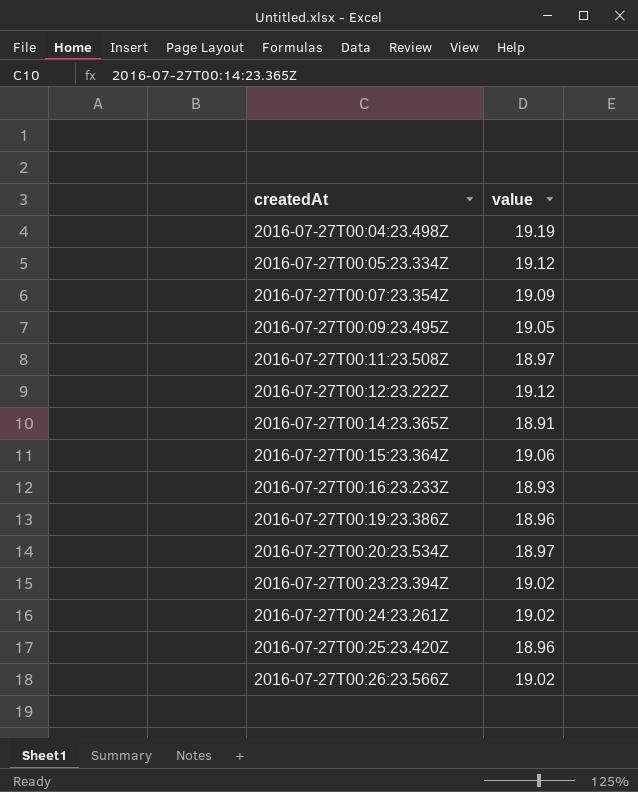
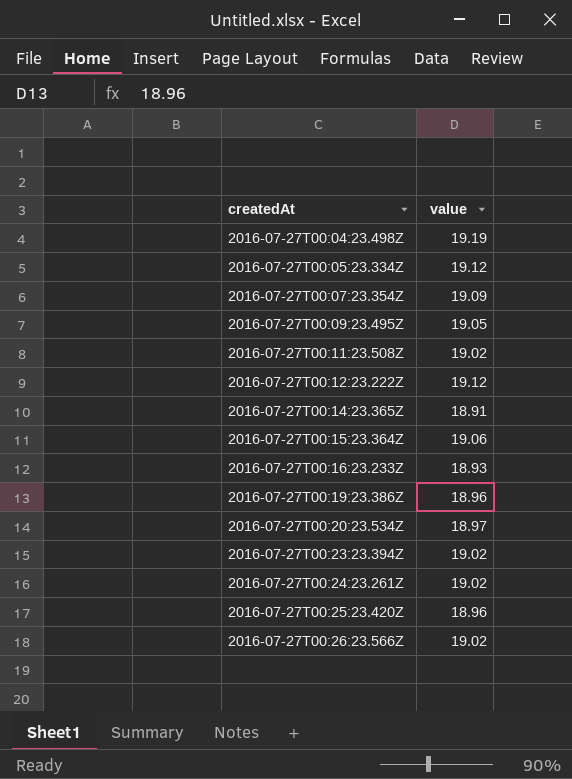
2016-07-27T00:11:23.508Z | value: 18.97 -> 19.02

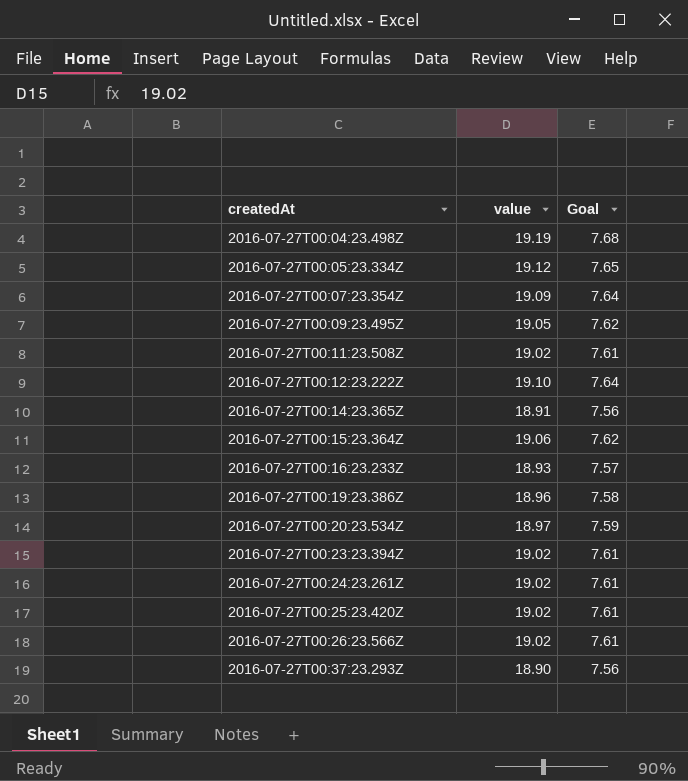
column Goal | formula: none -> [value] * 0.4
2016-07-27T00:12:23.222Z | value: 19.12 -> 19.10
2016-07-27T00:25:23.420Z | value: 18.96 -> 19.02
row 2016-07-27T00:37:23.293Z: none -> 18.90 | 7.56

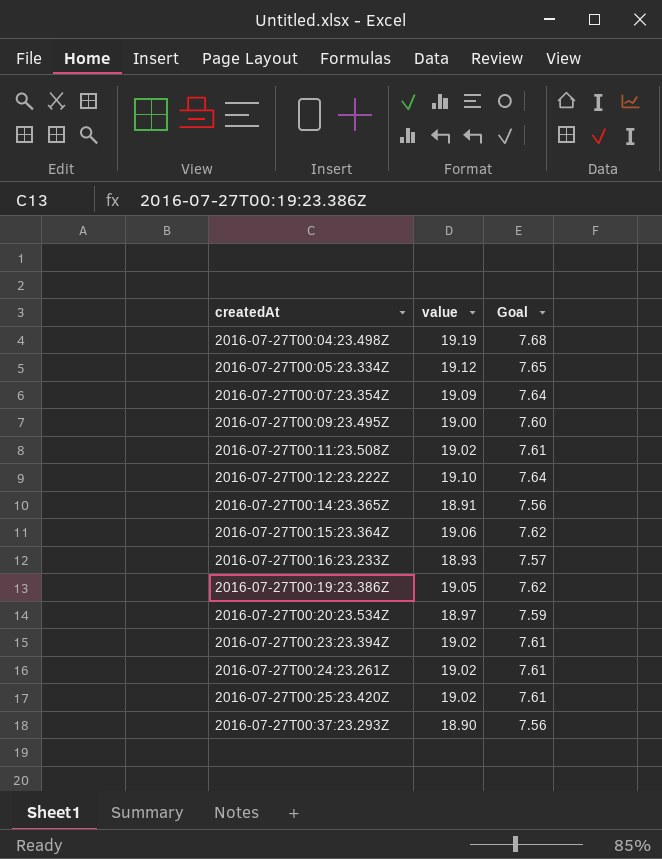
row 2016-07-27T00:26:23.566Z: 19.02 | 7.61 -> none
2016-07-27T00:09:23.495Z | value: 19.05 -> 19.00
2016-07-27T00:09:23.495Z | Goal: 7.62 -> 7.60
2016-07-27T00:19:23.386Z | value: 18.96 -> 19.05
2016-07-27T00:19:23.386Z | Goal: 7.58 -> 7.62

